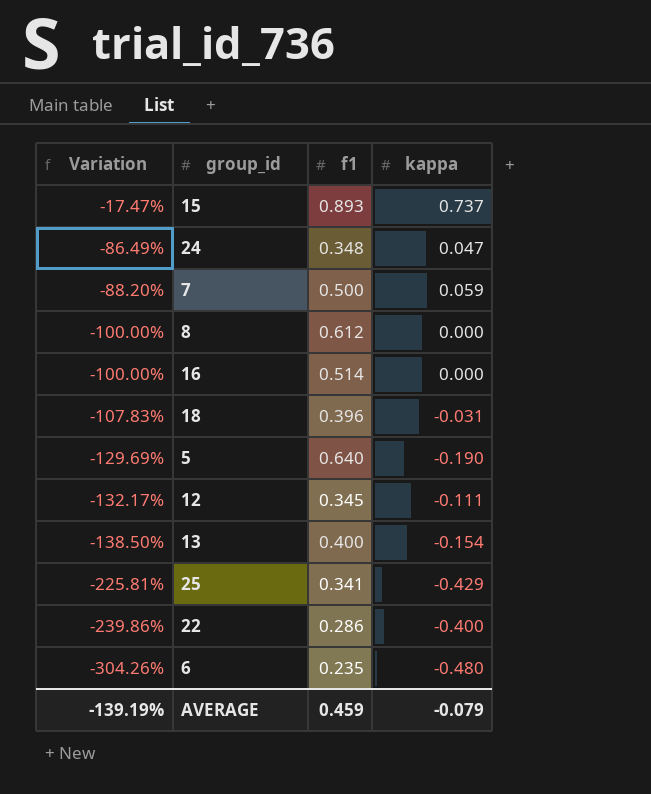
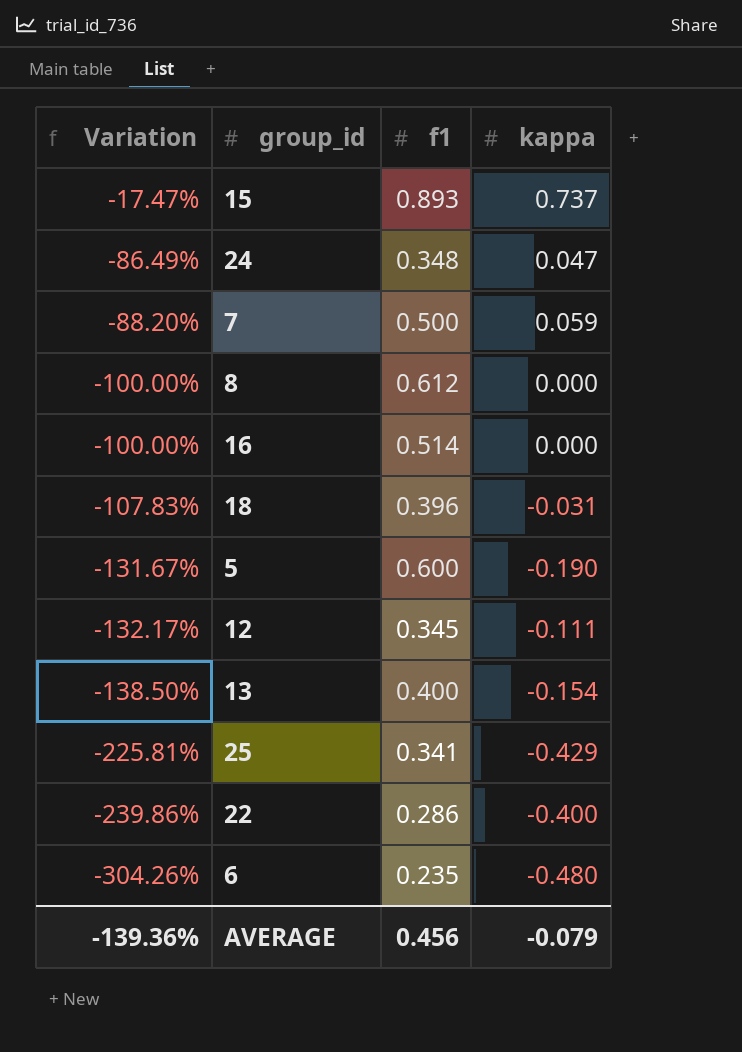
5 | Variation: -129.69% -> -131.67%
5 | f1: 0.640 -> 0.600
AVERAGE | Variation: -139.19% -> -139.36%
AVERAGE | f1: 0.459 -> 0.456

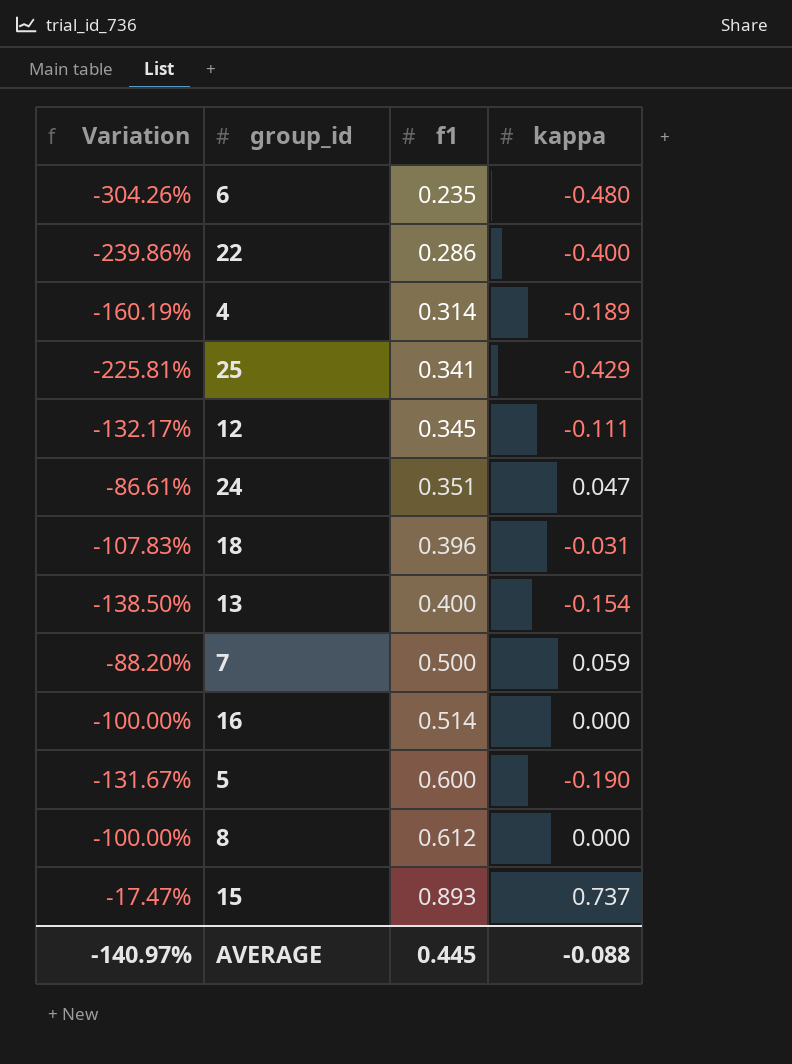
row order: Variation descending -> f1 ascending
row 4: none -> -160.19% | 0.314 | -0.189
24 | Variation: -86.49% -> -86.61%
24 | f1: 0.348 -> 0.351
AVERAGE | Variation: -139.36% -> -140.97%
AVERAGE | f1: 0.456 -> 0.445
AVERAGE | kappa: -0.079 -> -0.088

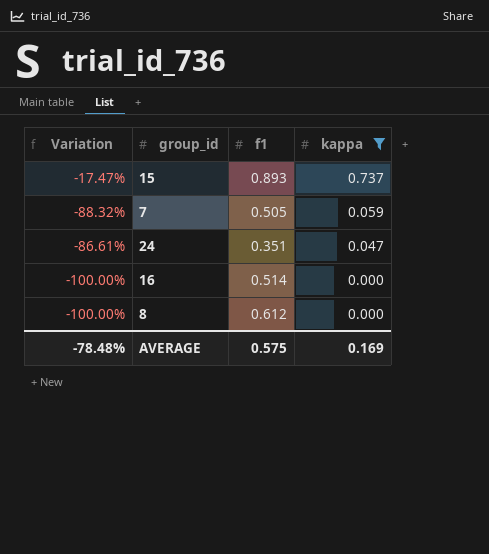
filter: none -> kappa >= 0.000
row order: f1 ascending -> kappa descending
7 | Variation: -88.20% -> -88.32%
7 | f1: 0.500 -> 0.505
AVERAGE | Variation: -140.97% -> -78.48%
AVERAGE | f1: 0.445 -> 0.575
AVERAGE | kappa: -0.088 -> 0.169

